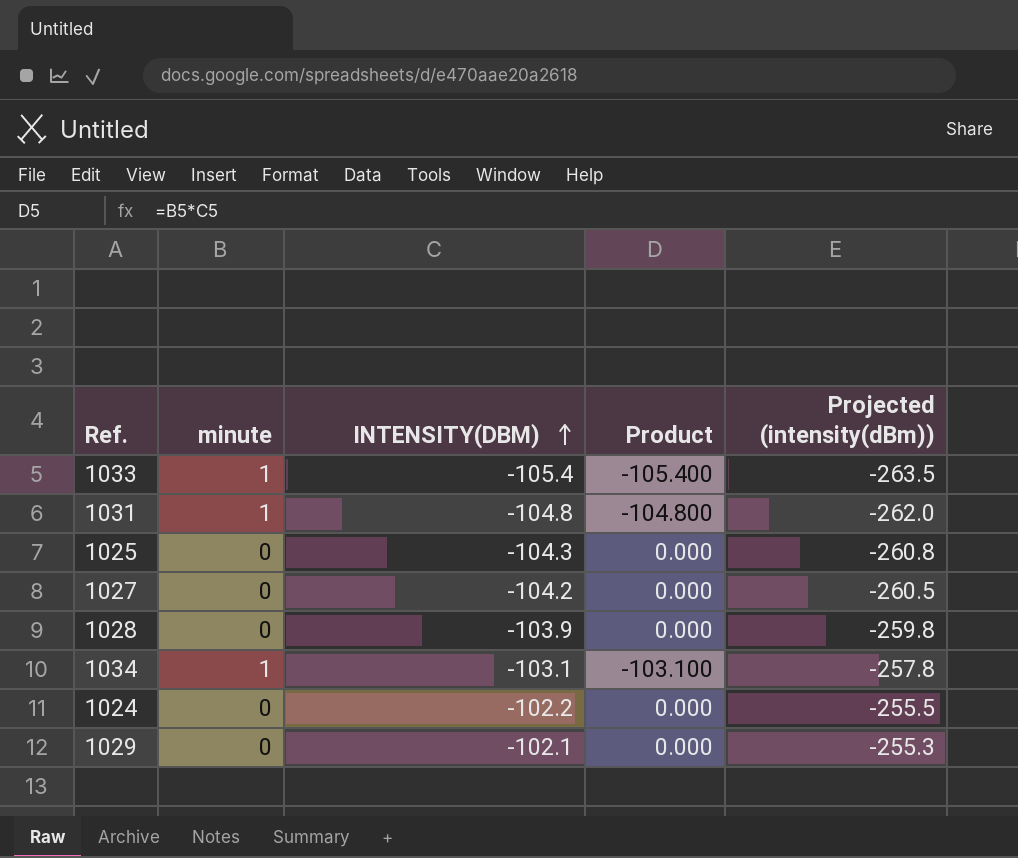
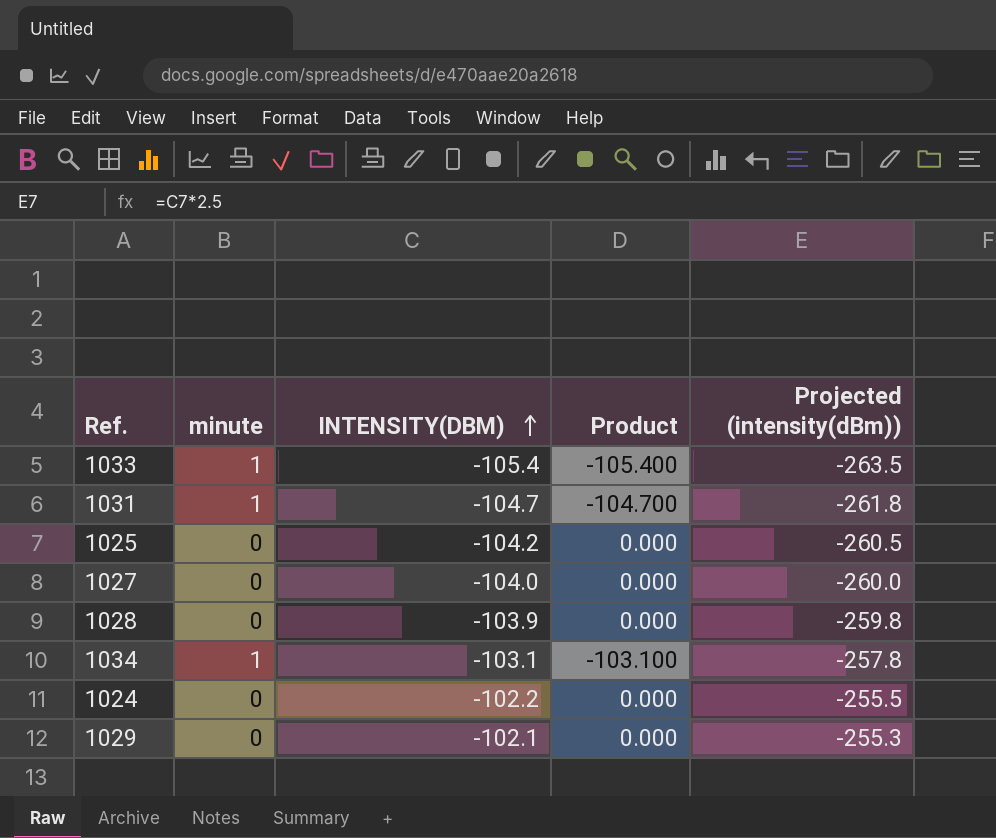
1031 | INTENSITY(DBM): -104.8 -> -104.7
1031 | Product: -104.800 -> -104.700
1031 | Projected (intensity(dBm)): -262.0 -> -261.8
1025 | INTENSITY(DBM): -104.3 -> -104.2
1025 | Projected (intensity(dBm)): -260.8 -> -260.5
1027 | INTENSITY(DBM): -104.2 -> -104.0
1027 | Projected (intensity(dBm)): -260.5 -> -260.0

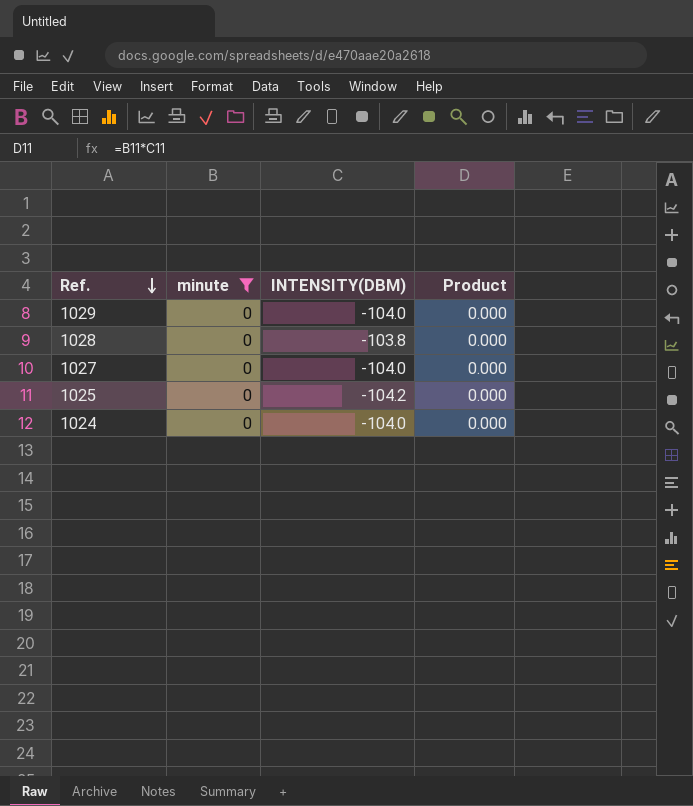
filter: none -> minute = 0
row order: INTENSITY(DBM) ascending -> Ref. descending
column Projected (intensity(dBm)) | formula: [INTENSITY(DBM)] * 2.5 -> none
1029 | INTENSITY(DBM): -102.1 -> -104.0
1028 | INTENSITY(DBM): -103.9 -> -103.8
1024 | INTENSITY(DBM): -102.2 -> -104.0

